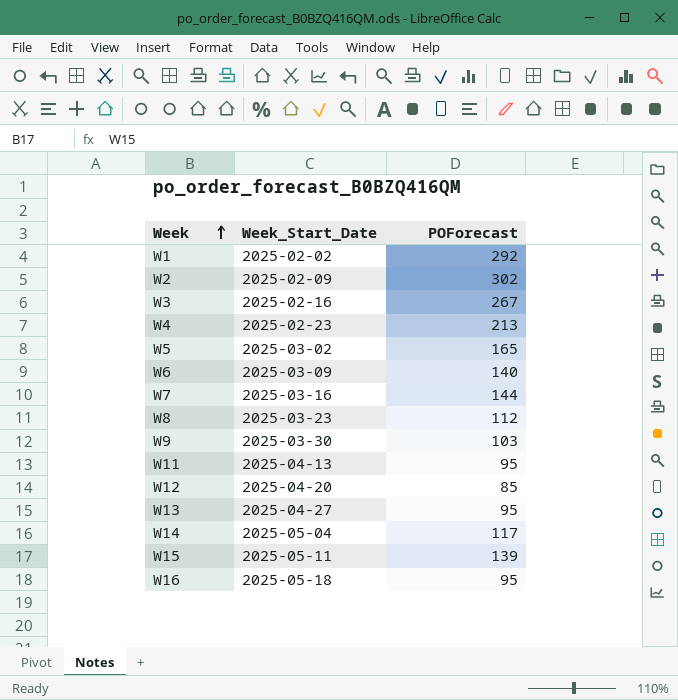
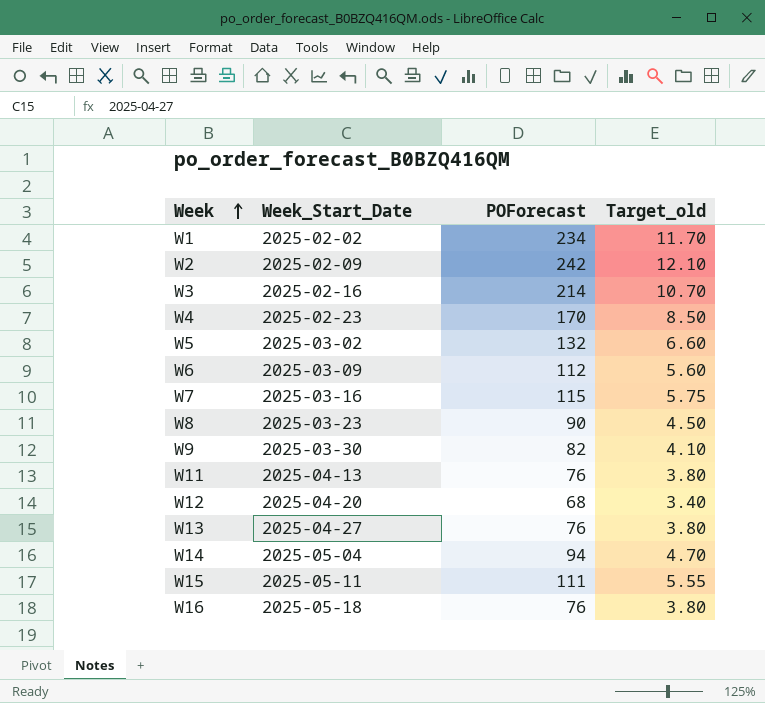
column Target_old | formula: none -> [POForecast] * 0.05
W1 | POForecast: 292 -> 234
W2 | POForecast: 302 -> 242
W3 | POForecast: 267 -> 214
W4 | POForecast: 213 -> 170
W5 | POForecast: 165 -> 132
W6 | POForecast: 140 -> 112
W7 | POForecast: 144 -> 115
W8 | POForecast: 112 -> 90
W9 | POForecast: 103 -> 82
W11 | POForecast: 95 -> 76
W12 | POForecast: 85 -> 68
W13 | POForecast: 95 -> 76
W14 | POForecast: 117 -> 94
W15 | POForecast: 139 -> 111
W16 | POForecast: 95 -> 76

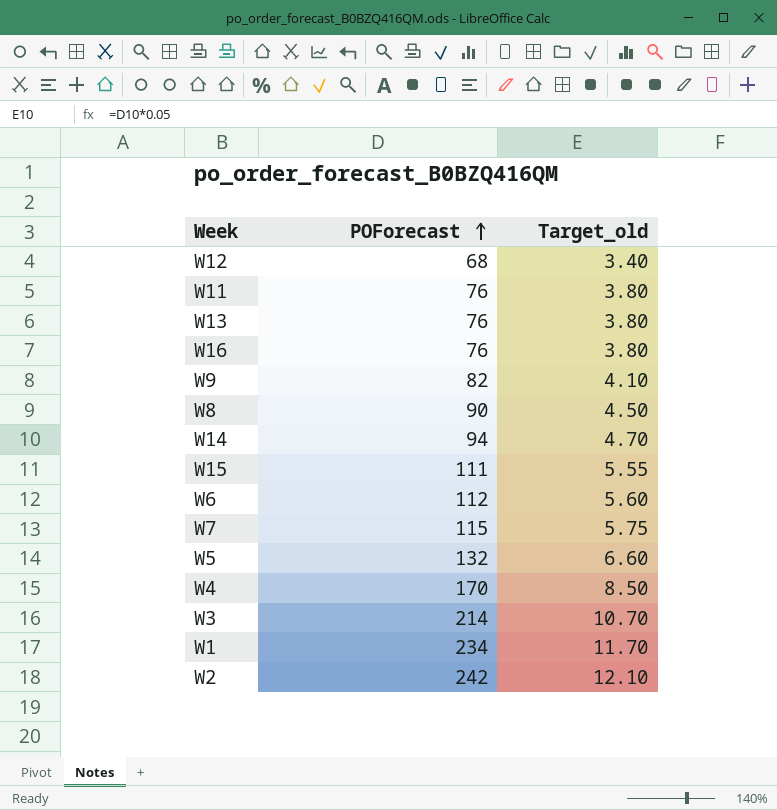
row order: Week ascending -> POForecast ascending
column Week_Start_Date | position: 2 -> none

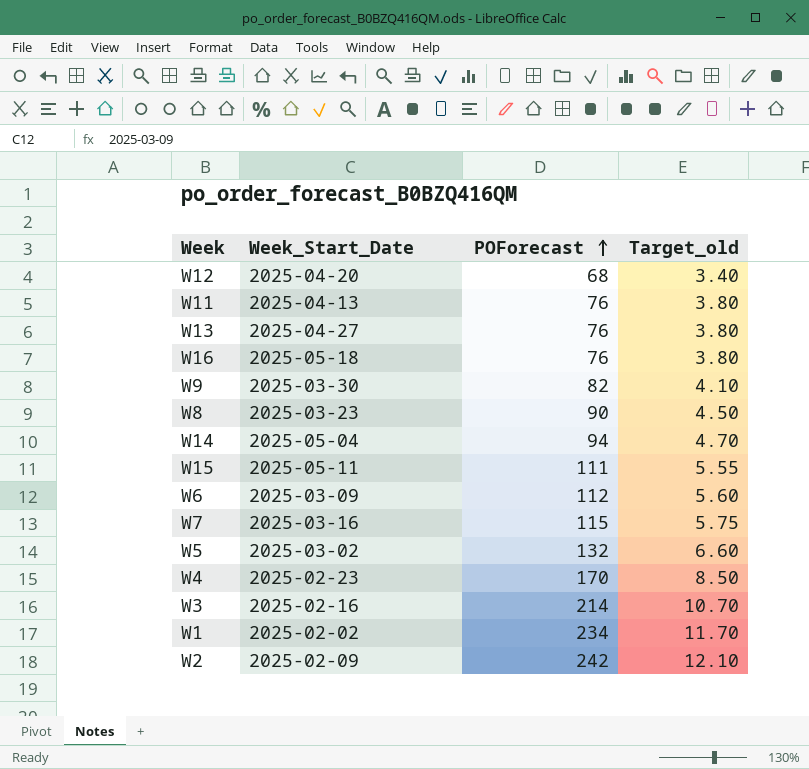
column Week_Start_Date | position: none -> 2

